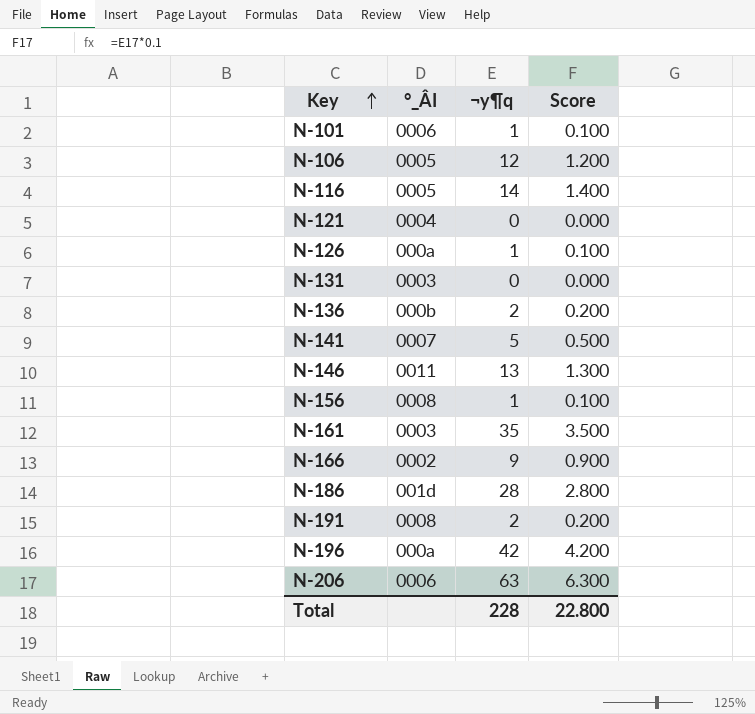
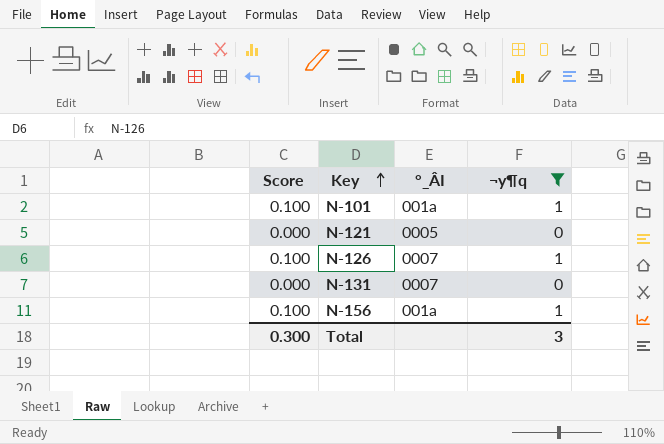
filter: none -> ¬y¶q <= 1
column Score | position: 4 -> 1
N-101 | °_ÂI: 0006 -> 001a
N-121 | °_ÂI: 0004 -> 0005
N-126 | °_ÂI: 000a -> 0007
N-131 | °_ÂI: 0003 -> 0007
N-156 | °_ÂI: 0008 -> 001a
Total | Score: 22.800 -> 0.300
Total | ¬y¶q: 228 -> 3

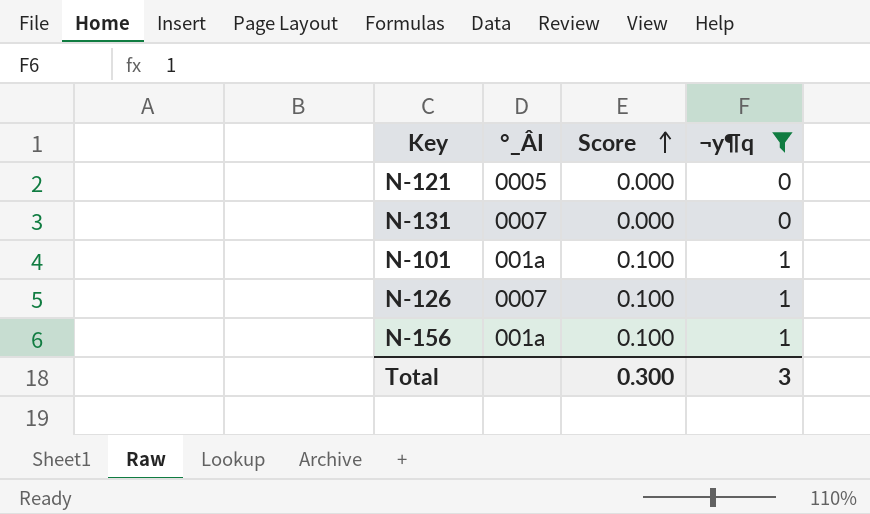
row order: Key ascending -> Score ascending
column Score | position: 1 -> 3

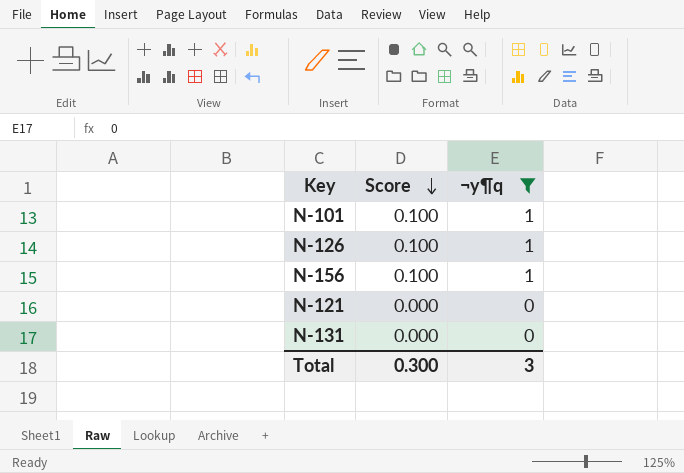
row order: Score ascending -> Score descending
column °_ÂI | position: 2 -> none

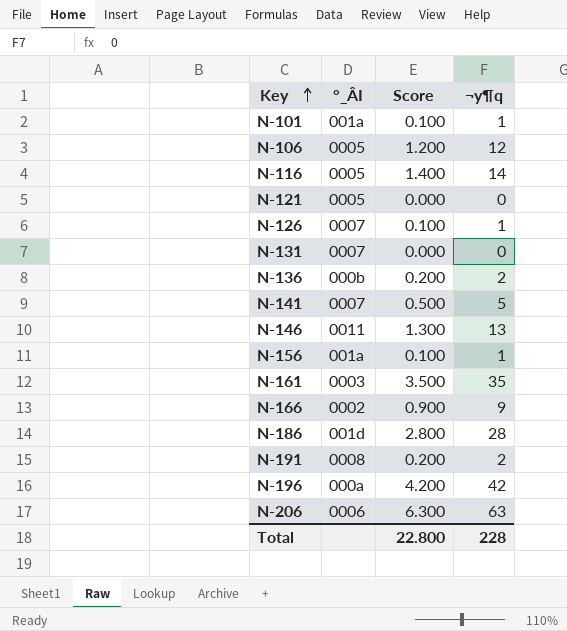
filter: ¬y¶q <= 1 -> none
row order: Score descending -> Key ascending
column °_ÂI | position: none -> 2
Total | Score: 0.300 -> 22.800
Total | ¬y¶q: 3 -> 228

